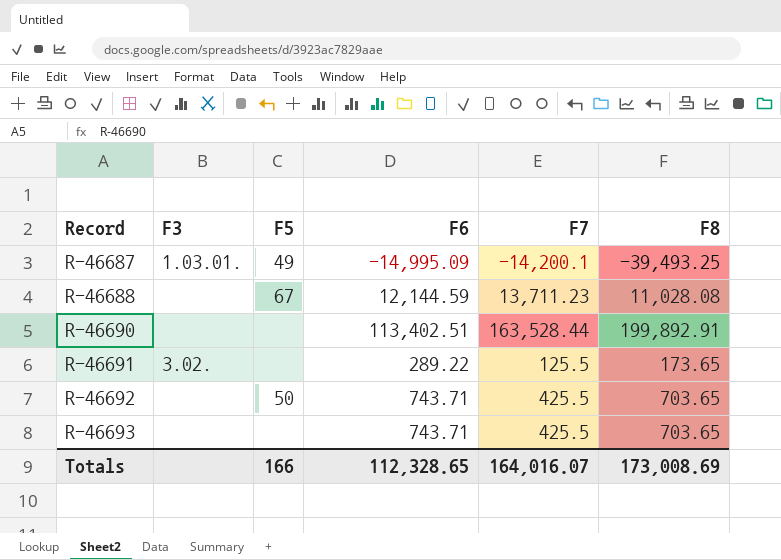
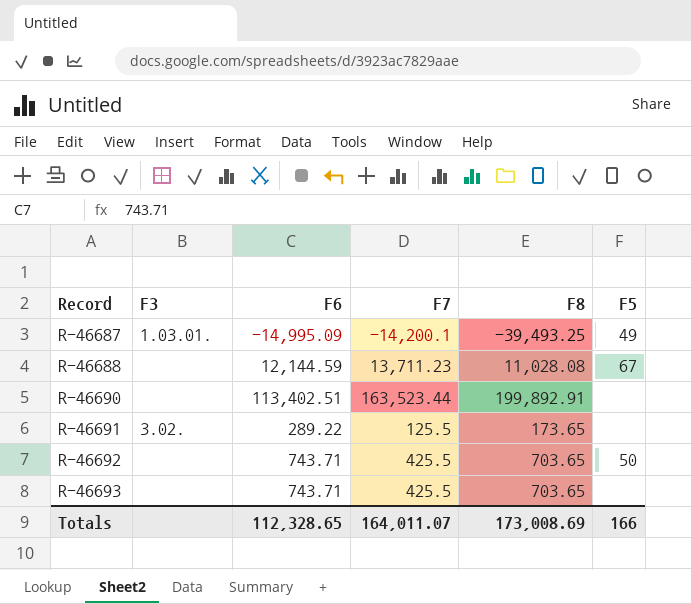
column F5 | position: 3 -> 6
R-46690 | F7: 163,528.44 -> 163,523.44
Totals | F7: 164,016.07 -> 164,011.07

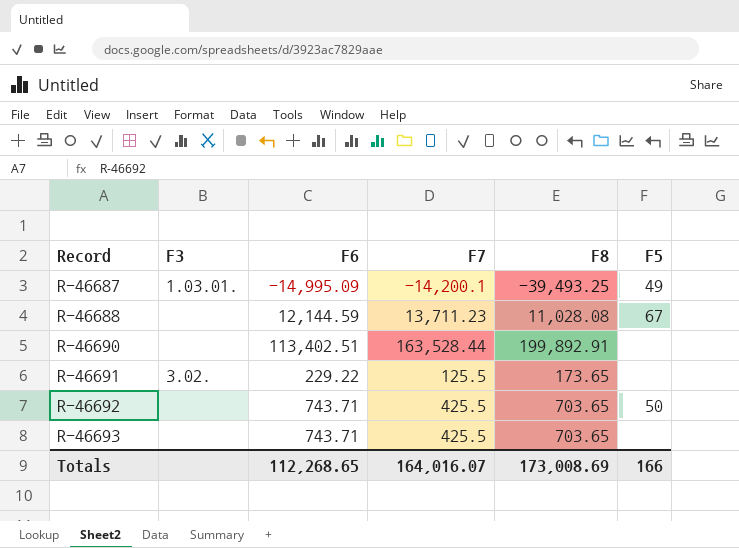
R-46690 | F7: 163,523.44 -> 163,528.44
R-46691 | F6: 289.22 -> 229.22
Totals | F6: 112,328.65 -> 112,268.65
Totals | F7: 164,011.07 -> 164,016.07

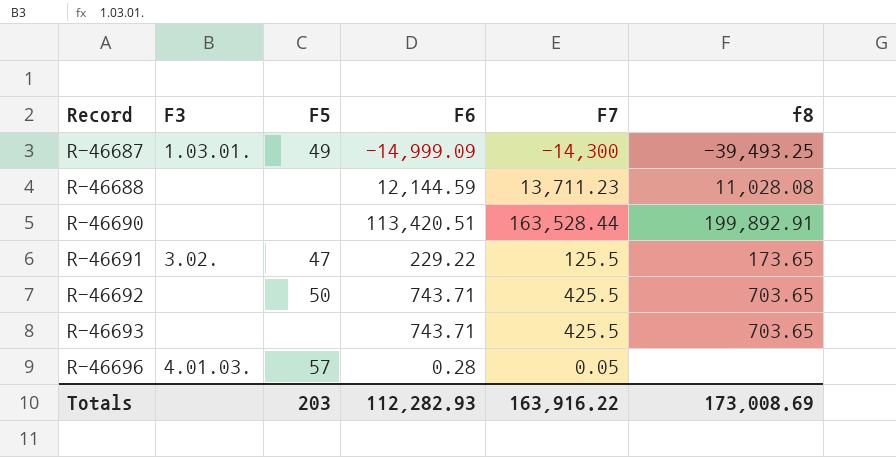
column F5 | position: 6 -> 3
column name: F8 -> f8
R-46687 | F6: -14,995.09 -> -14,999.09
R-46687 | F7: -14,200.1 -> -14,300
R-46688 | F5: 67 -> none
R-46690 | F6: 113,402.51 -> 113,420.51
R-46691 | F5: none -> 47
row R-46696: none -> 4.01.03. | 57 | 0.28 | 0.05 | none
Totals | F5: 166 -> 203
Totals | F6: 112,268.65 -> 112,282.93
Totals | F7: 164,016.07 -> 163,916.22

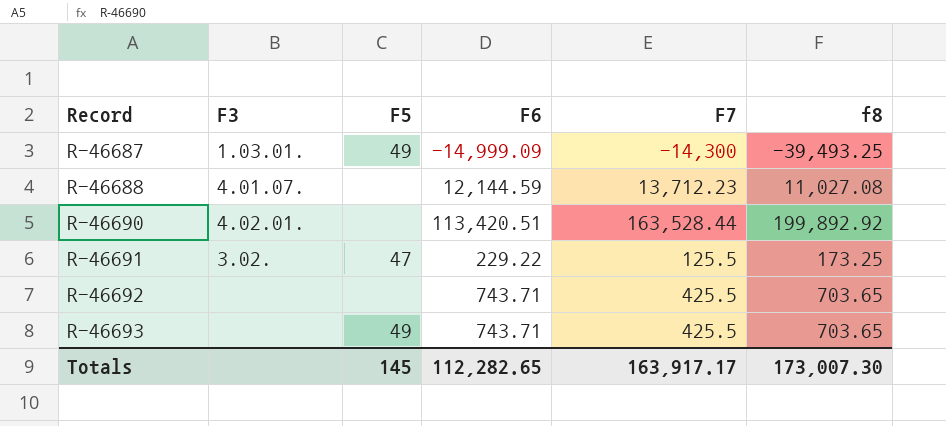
row R-46696: 4.01.03. | 57 | 0.28 | 0.05 | none -> none
R-46688 | F3: none -> 4.01.07.
R-46688 | F7: 13,711.23 -> 13,712.23
R-46688 | f8: 11,028.08 -> 11,027.08
R-46690 | F3: none -> 4.02.01.
R-46690 | f8: 199,892.91 -> 199,892.92
R-46691 | f8: 173.65 -> 173.25
R-46692 | F5: 50 -> none
R-46693 | F5: none -> 49
Totals | F5: 203 -> 145
Totals | F6: 112,282.93 -> 112,282.65
Totals | F7: 163,916.22 -> 163,917.17
Totals | f8: 173,008.69 -> 173,007.30

